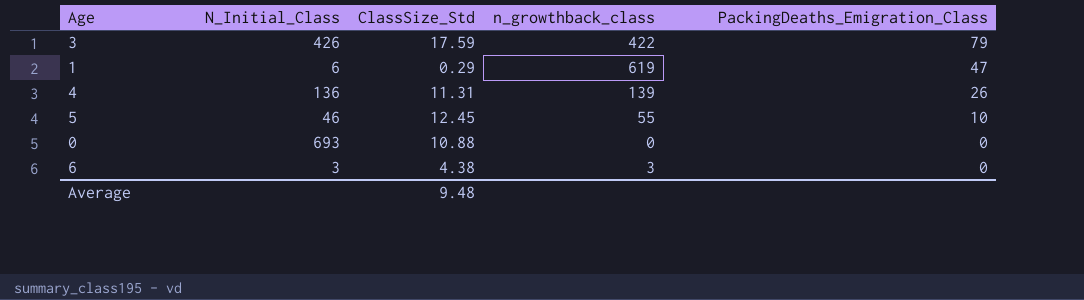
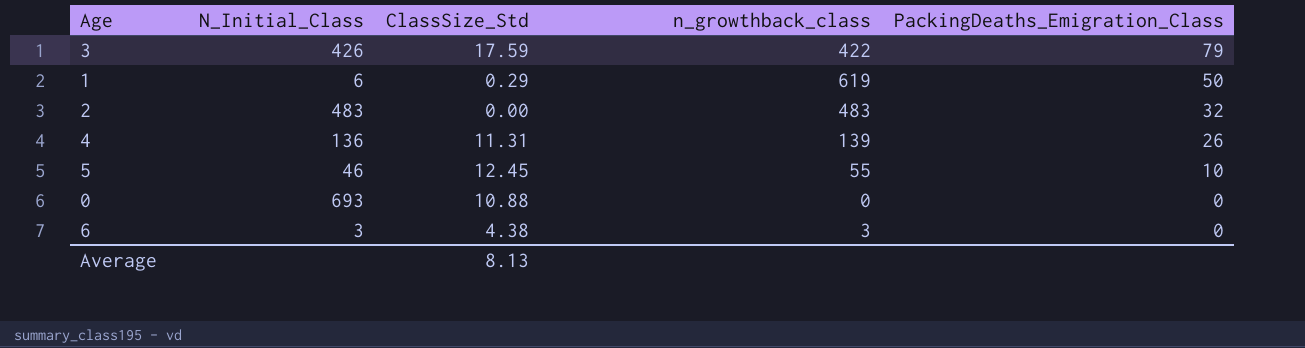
1 | PackingDeaths_Emigration_Class: 47 -> 50
row 2: none -> 483 | 0.00 | 483 | 32
Average | ClassSize_Std: 9.48 -> 8.13

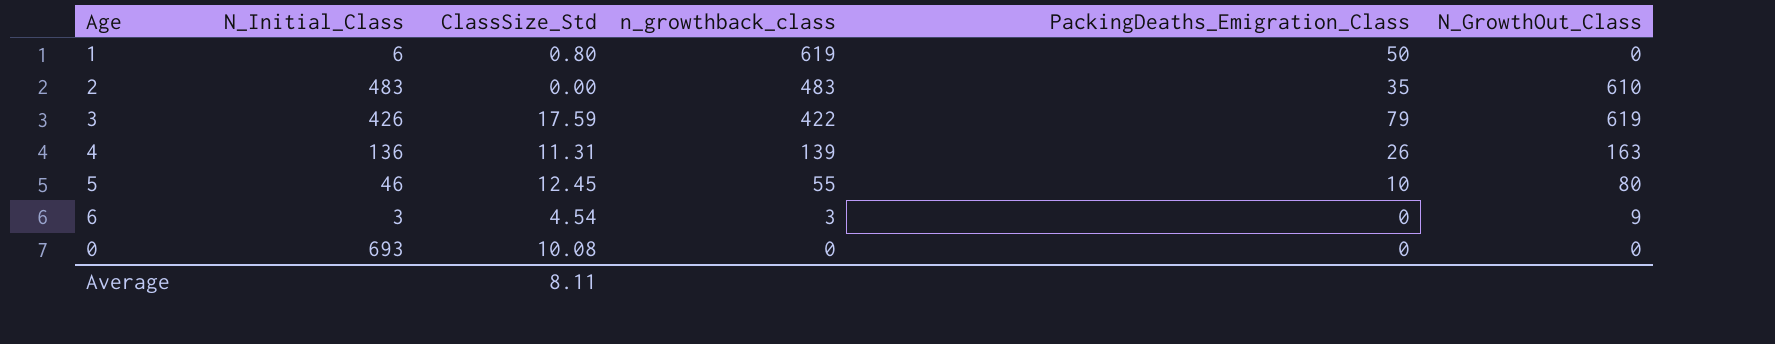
row order: PackingDeaths_Emigration_Class descending -> n_growthback_class descending
column N_GrowthOut_Class | position: none -> 6
1 | ClassSize_Std: 0.29 -> 0.80
2 | PackingDeaths_Emigration_Class: 32 -> 35
6 | ClassSize_Std: 4.38 -> 4.54
0 | ClassSize_Std: 10.88 -> 10.08
Average | ClassSize_Std: 8.13 -> 8.11

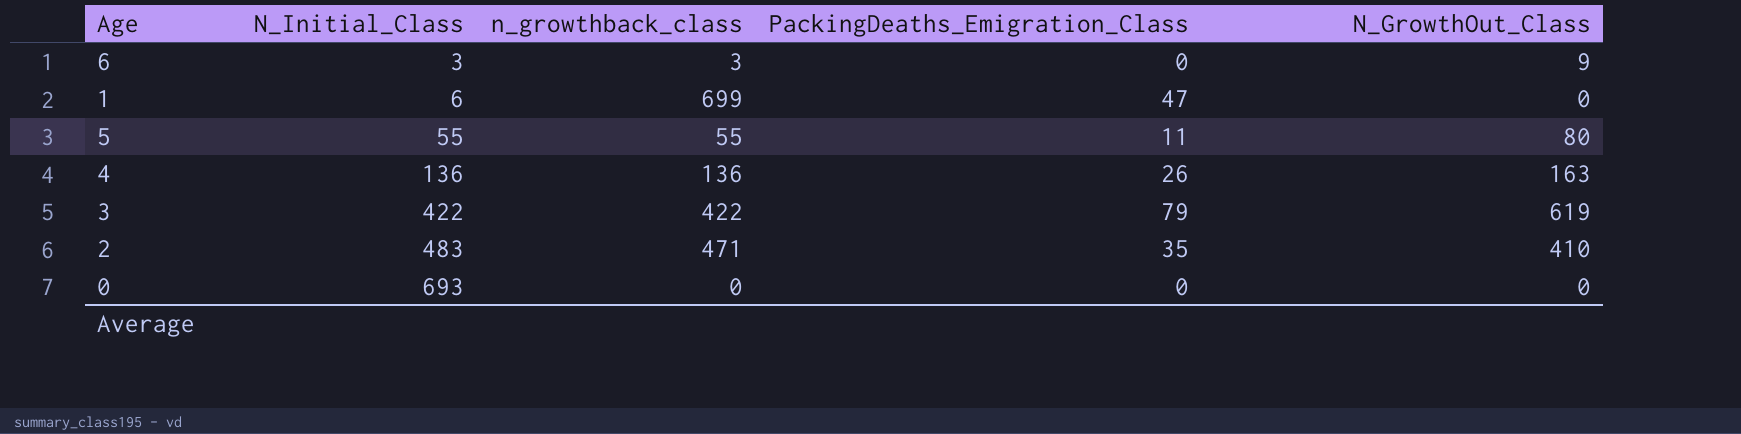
row order: n_growthback_class descending -> N_Initial_Class ascending
column ClassSize_Std | position: 3 -> none
1 | n_growthback_class: 619 -> 699
1 | PackingDeaths_Emigration_Class: 50 -> 47
5 | N_Initial_Class: 46 -> 55
5 | PackingDeaths_Emigration_Class: 10 -> 11
4 | n_growthback_class: 139 -> 136
3 | N_Initial_Class: 426 -> 422
2 | n_growthback_class: 483 -> 471
2 | N_GrowthOut_Class: 610 -> 410

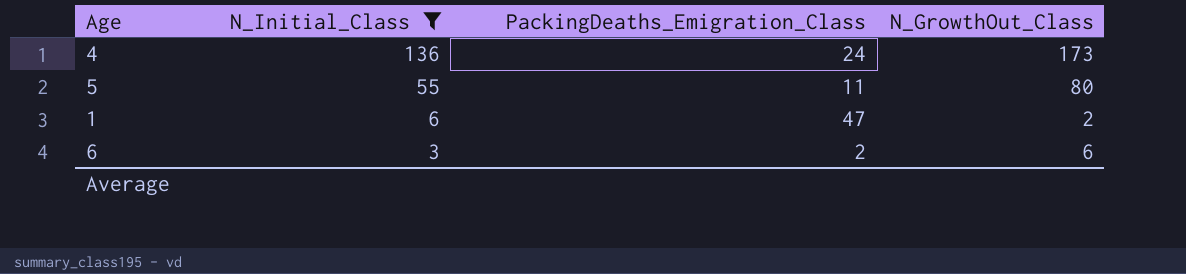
filter: none -> N_Initial_Class <= 136
row order: N_Initial_Class ascending -> N_Initial_Class descending
column n_growthback_class | position: 3 -> none
4 | PackingDeaths_Emigration_Class: 26 -> 24
4 | N_GrowthOut_Class: 163 -> 173
1 | N_GrowthOut_Class: 0 -> 2
6 | PackingDeaths_Emigration_Class: 0 -> 2
6 | N_GrowthOut_Class: 9 -> 6

